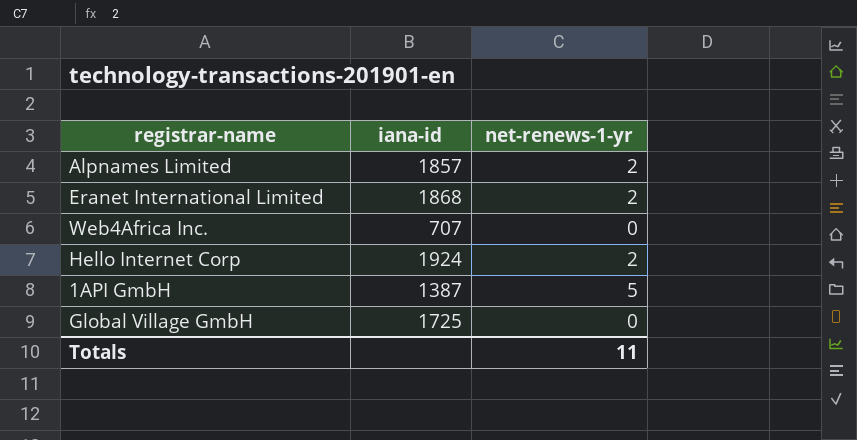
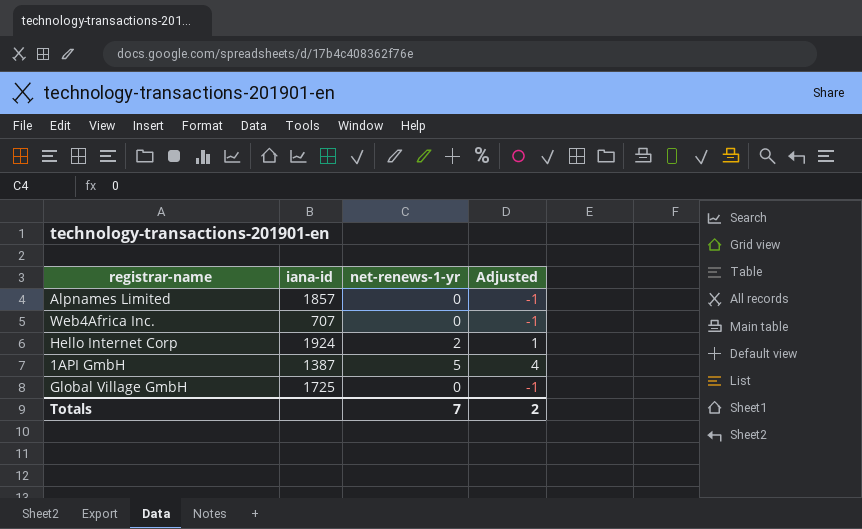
column Adjusted | formula: none -> [net-renews-1-yr] - 1
row Eranet International Limited: 1868 | 2 -> none
Alpnames Limited | net-renews-1-yr: 2 -> 0
Totals | net-renews-1-yr: 11 -> 7

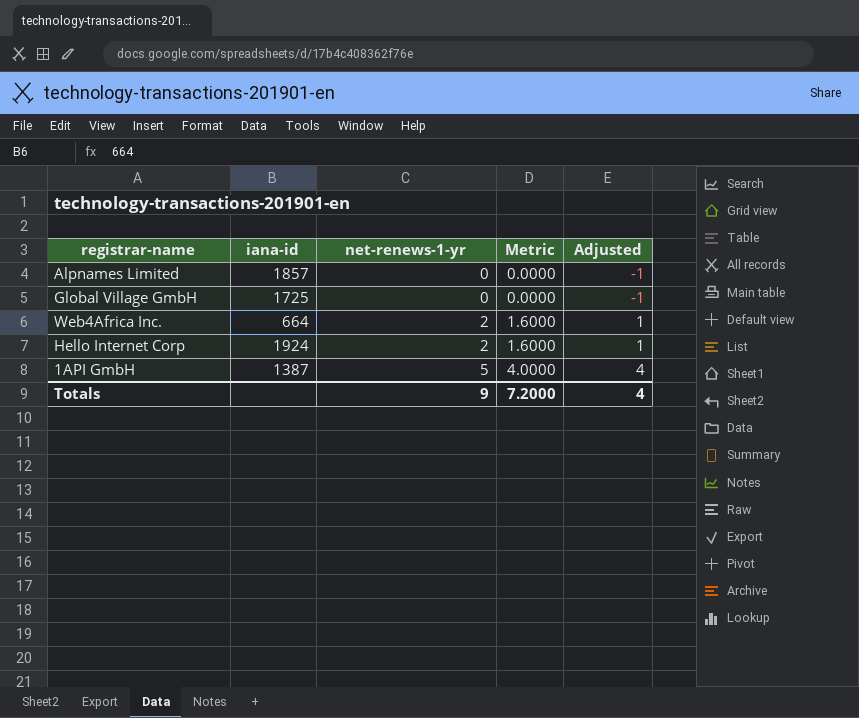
row order: none -> net-renews-1-yr ascending
column Metric | formula: none -> [net-renews-1-yr] * 0.8
Web4Africa Inc. | iana-id: 707 -> 664
Web4Africa Inc. | net-renews-1-yr: 0 -> 2
Web4Africa Inc. | Adjusted: -1 -> 1
Totals | net-renews-1-yr: 7 -> 9
Totals | Adjusted: 2 -> 4

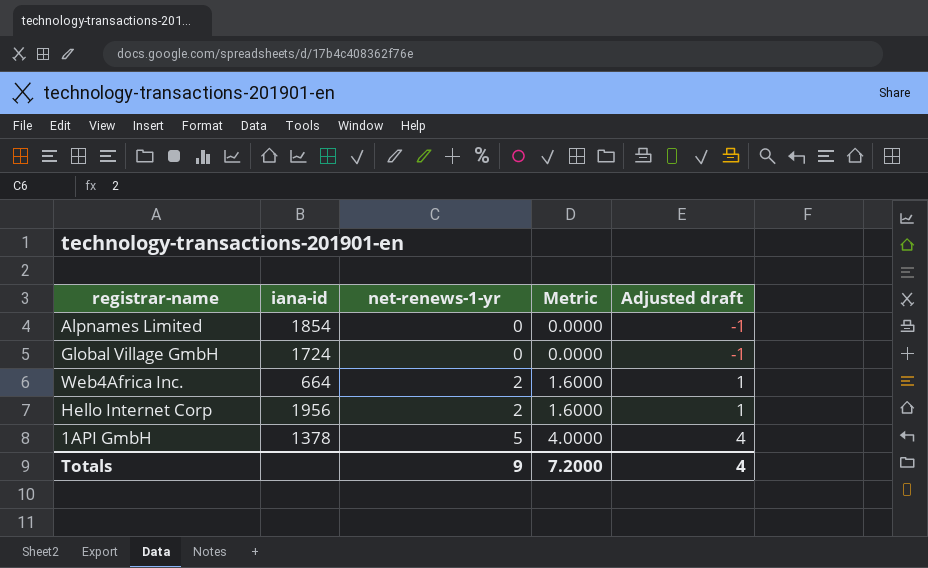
column name: Adjusted -> Adjusted draft
Alpnames Limited | iana-id: 1857 -> 1854
Global Village GmbH | iana-id: 1725 -> 1724
Hello Internet Corp | iana-id: 1924 -> 1956
1API GmbH | iana-id: 1387 -> 1378

